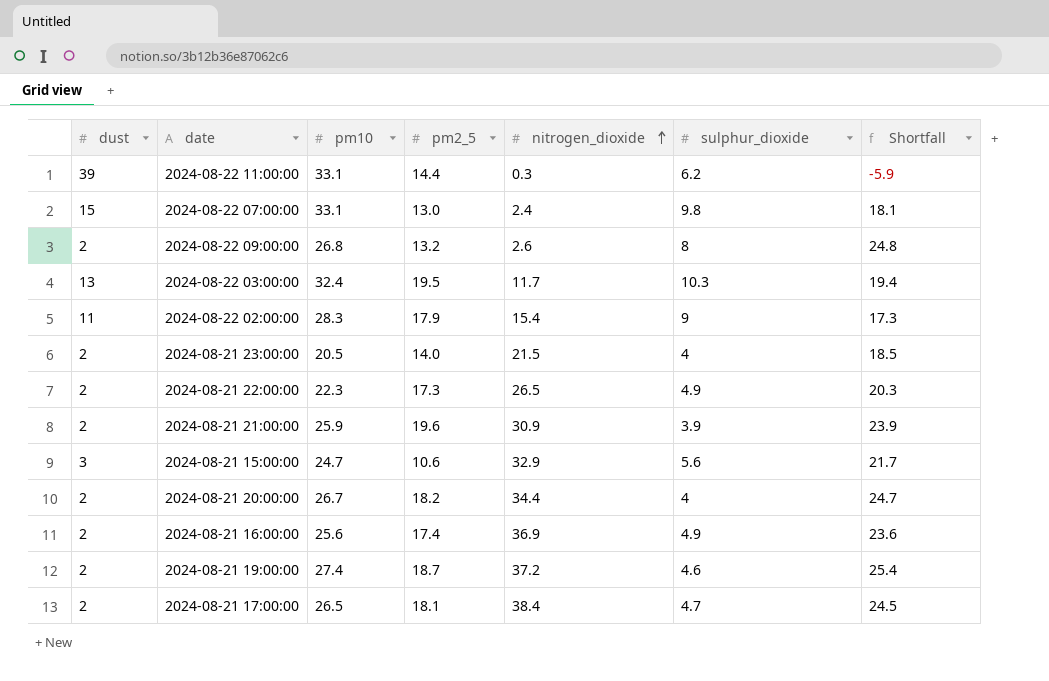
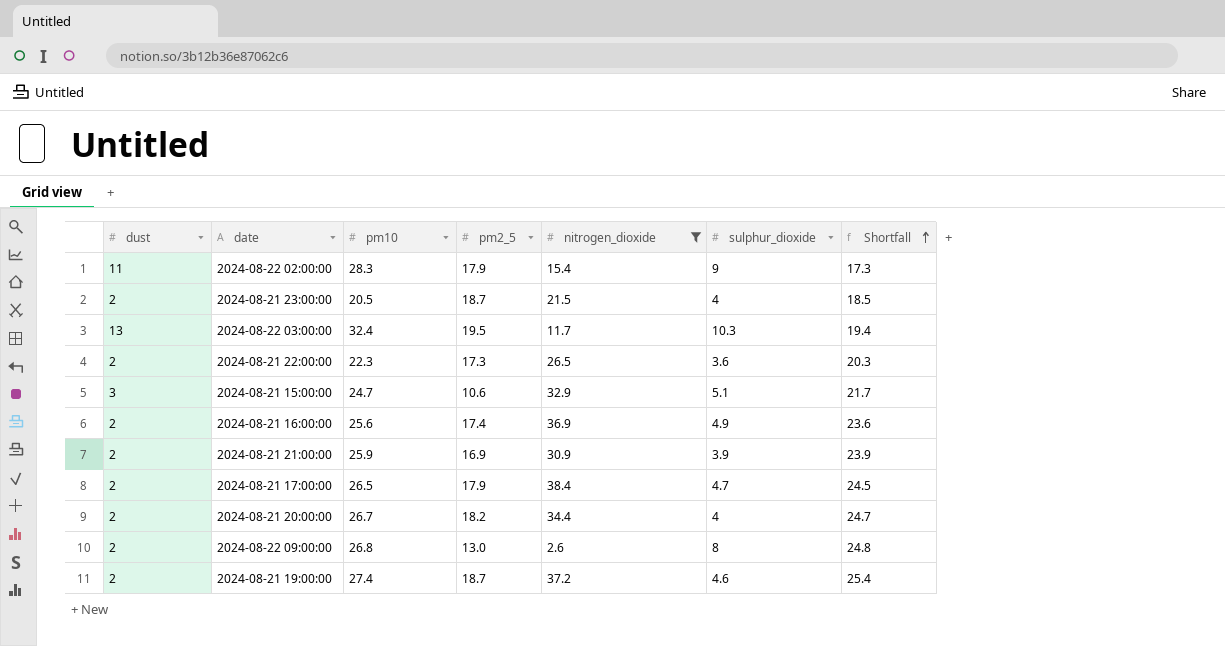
filter: none -> nitrogen_dioxide >= 2.6
row order: nitrogen_dioxide ascending -> Shortfall ascending
2024-08-21 23:00:00 | pm2_5: 14.0 -> 18.7
2024-08-21 22:00:00 | sulphur_dioxide: 4.9 -> 3.6
2024-08-21 15:00:00 | sulphur_dioxide: 5.6 -> 5.1
2024-08-21 21:00:00 | pm2_5: 19.6 -> 16.9
2024-08-21 17:00:00 | pm2_5: 18.1 -> 17.9
2024-08-22 09:00:00 | pm2_5: 13.2 -> 13.0

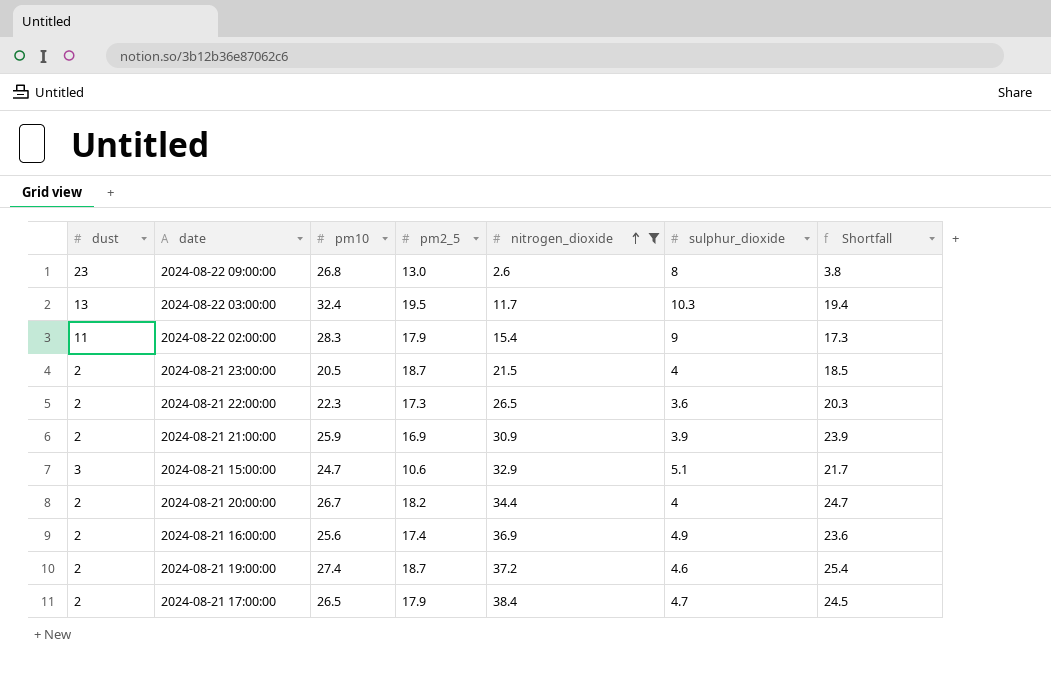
row order: Shortfall ascending -> nitrogen_dioxide ascending
2024-08-22 09:00:00 | dust: 2 -> 23
2024-08-22 09:00:00 | Shortfall: 24.8 -> 3.8

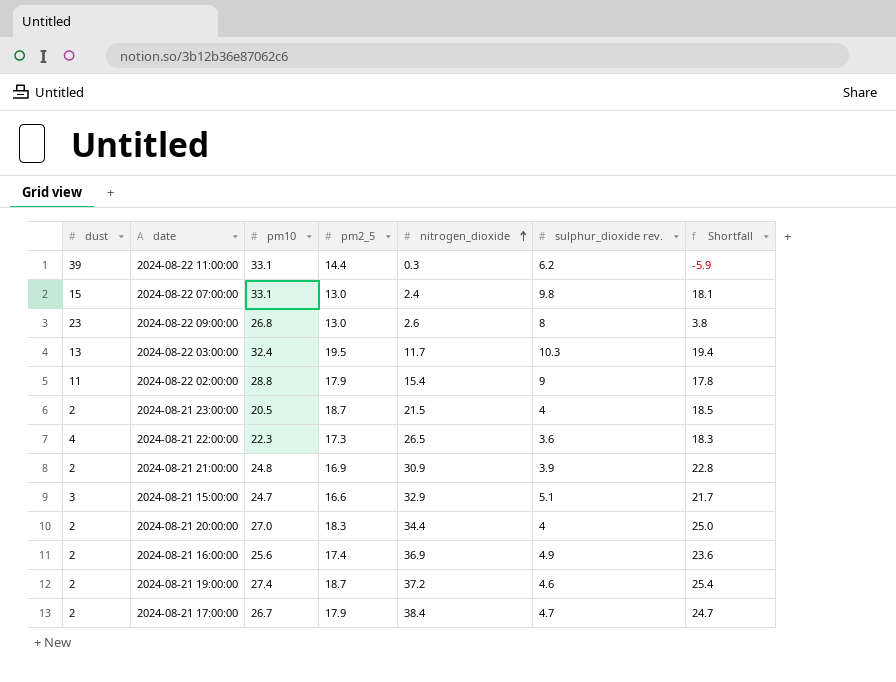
filter: nitrogen_dioxide >= 2.6 -> none
column name: sulphur_dioxide -> sulphur_dioxide rev.
2024-08-22 02:00:00 | pm10: 28.3 -> 28.8
2024-08-22 02:00:00 | Shortfall: 17.3 -> 17.8
2024-08-21 22:00:00 | dust: 2 -> 4
2024-08-21 22:00:00 | Shortfall: 20.3 -> 18.3
2024-08-21 21:00:00 | pm10: 25.9 -> 24.8
2024-08-21 21:00:00 | Shortfall: 23.9 -> 22.8
2024-08-21 15:00:00 | pm2_5: 10.6 -> 16.6
2024-08-21 20:00:00 | pm10: 26.7 -> 27.0
2024-08-21 20:00:00 | pm2_5: 18.2 -> 18.3
2024-08-21 20:00:00 | Shortfall: 24.7 -> 25.0
2024-08-21 17:00:00 | pm10: 26.5 -> 26.7
2024-08-21 17:00:00 | Shortfall: 24.5 -> 24.7

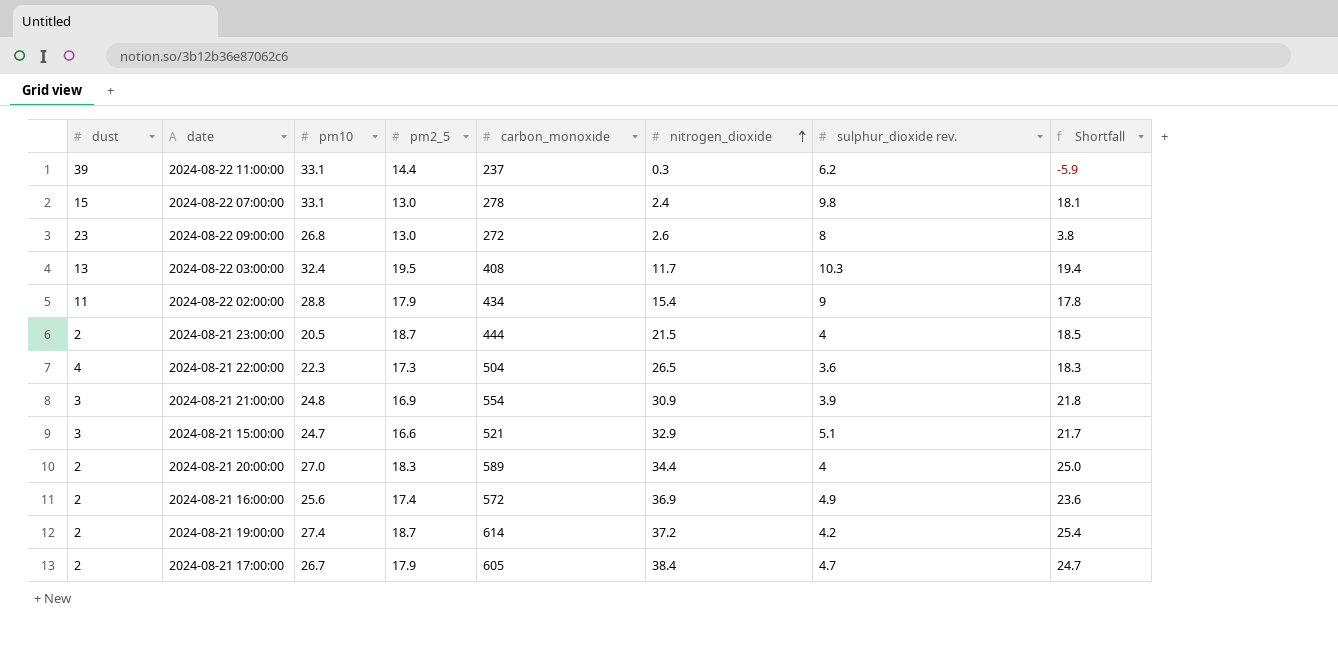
column carbon_monoxide | position: none -> 5
2024-08-21 21:00:00 | dust: 2 -> 3
2024-08-21 21:00:00 | Shortfall: 22.8 -> 21.8
2024-08-21 19:00:00 | sulphur_dioxide rev.: 4.6 -> 4.2

